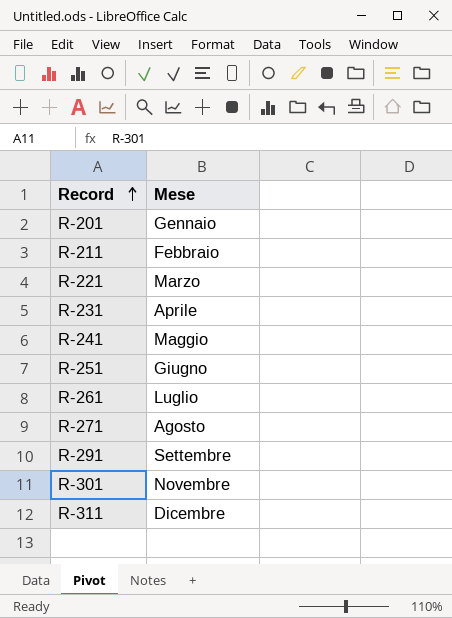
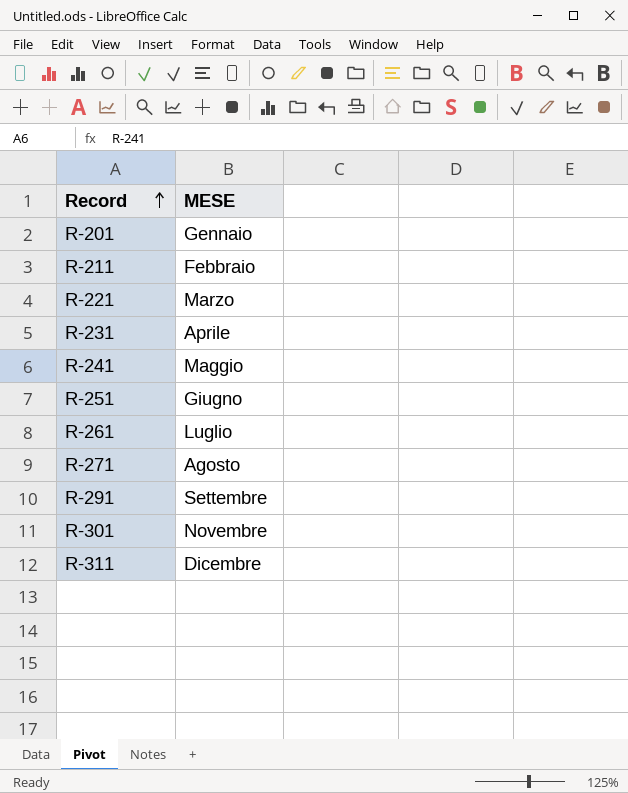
column name: Mese -> MESE

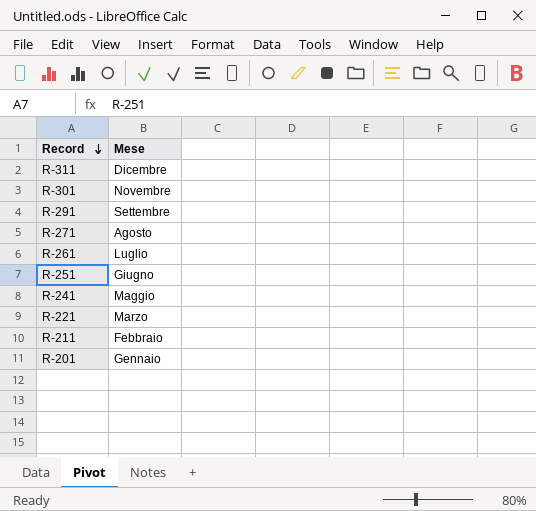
row order: Record ascending -> Record descending
column name: MESE -> Mese
row R-231: Aprile -> none

